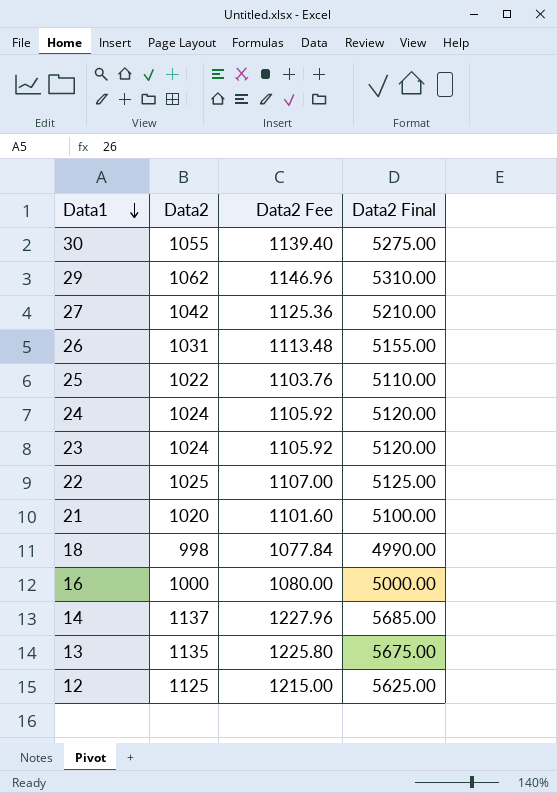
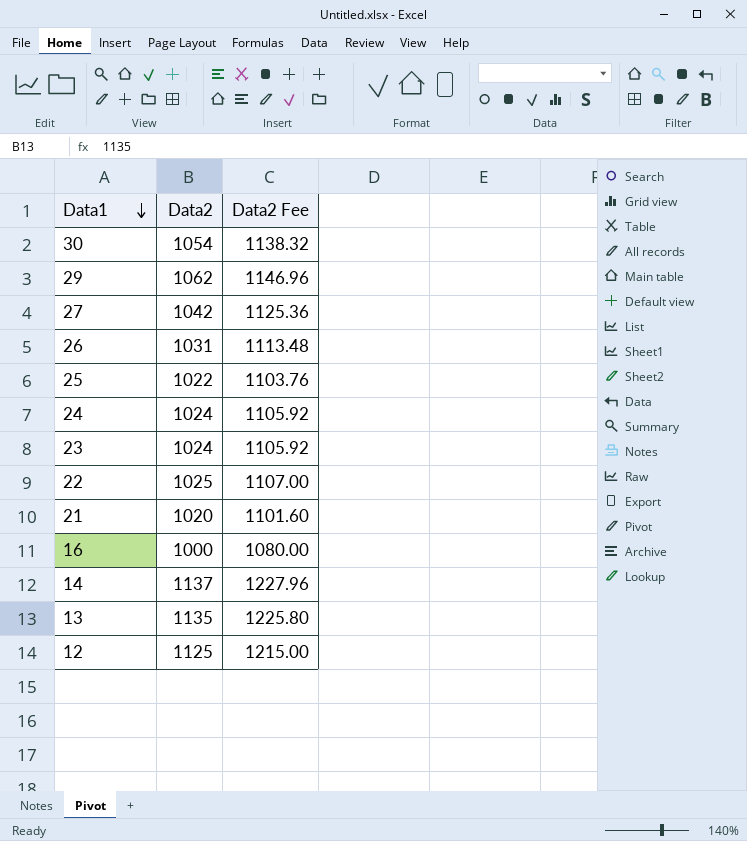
column Data2 Final | formula: [Data2] * 5 -> none
row 18: 998 | 1077.84 | 4990.00 -> none
30 | Data2: 1055 -> 1054
30 | Data2 Fee: 1139.40 -> 1138.32

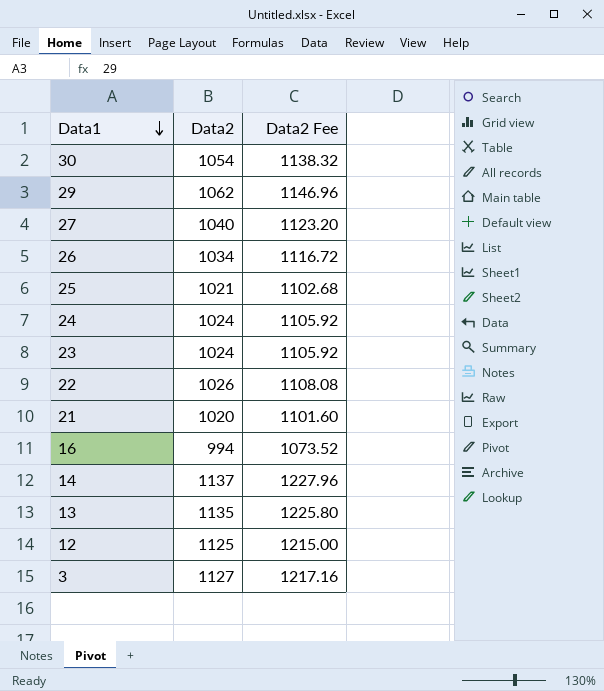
27 | Data2: 1042 -> 1040
27 | Data2 Fee: 1125.36 -> 1123.20
26 | Data2: 1031 -> 1034
26 | Data2 Fee: 1113.48 -> 1116.72
25 | Data2: 1022 -> 1021
25 | Data2 Fee: 1103.76 -> 1102.68
22 | Data2: 1025 -> 1026
22 | Data2 Fee: 1107.00 -> 1108.08
16 | Data2: 1000 -> 994
16 | Data2 Fee: 1080.00 -> 1073.52
row 3: none -> 1127 | 1217.16

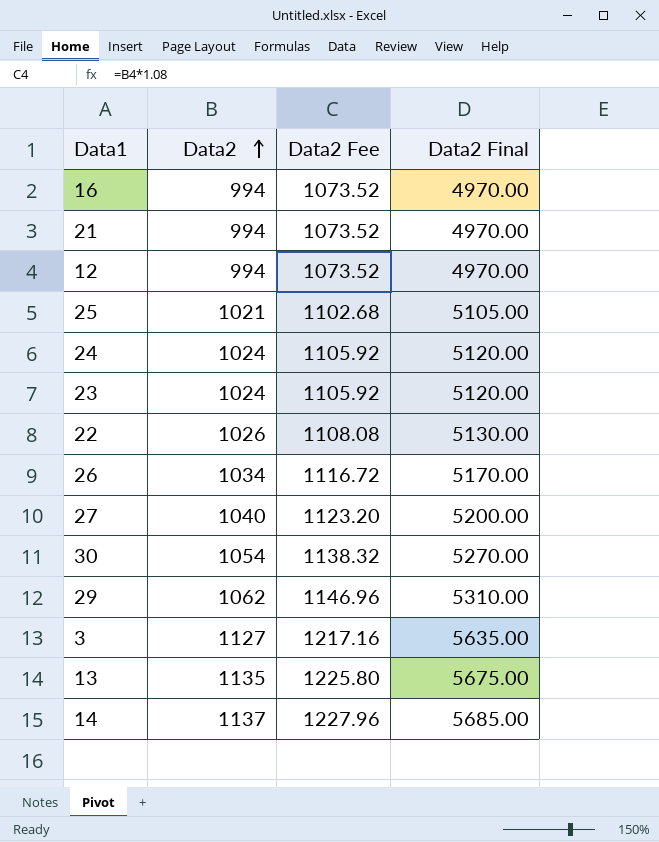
row order: Data1 descending -> Data2 ascending
column Data2 Final | formula: none -> [Data2] * 5
21 | Data2: 1020 -> 994
21 | Data2 Fee: 1101.60 -> 1073.52
12 | Data2: 1125 -> 994
12 | Data2 Fee: 1215.00 -> 1073.52

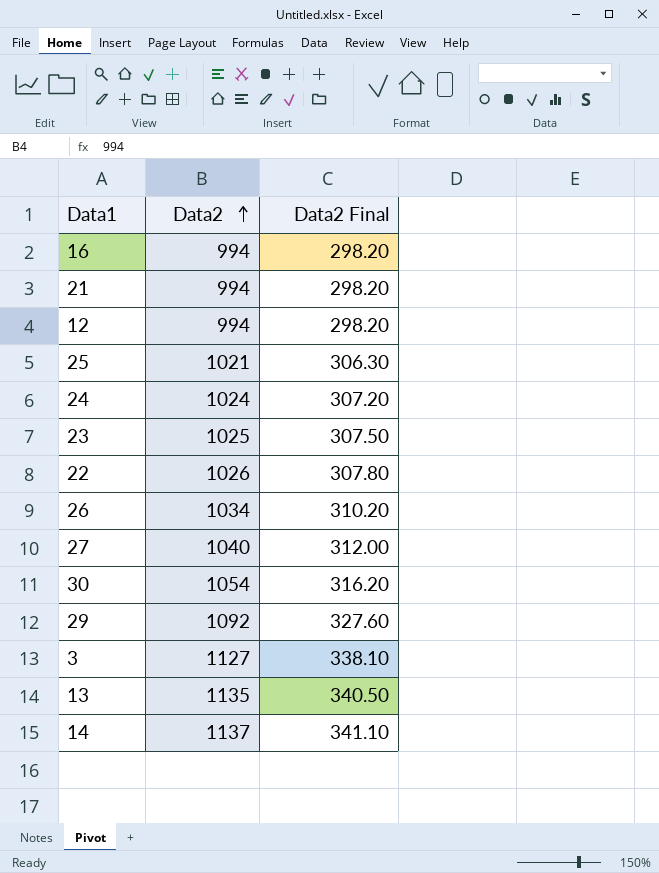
column Data2 Fee | formula: [Data2] * 1.08 -> none
column Data2 Final | formula: [Data2] * 5 -> [Data2] * 0.3
23 | Data2: 1024 -> 1025
29 | Data2: 1062 -> 1092

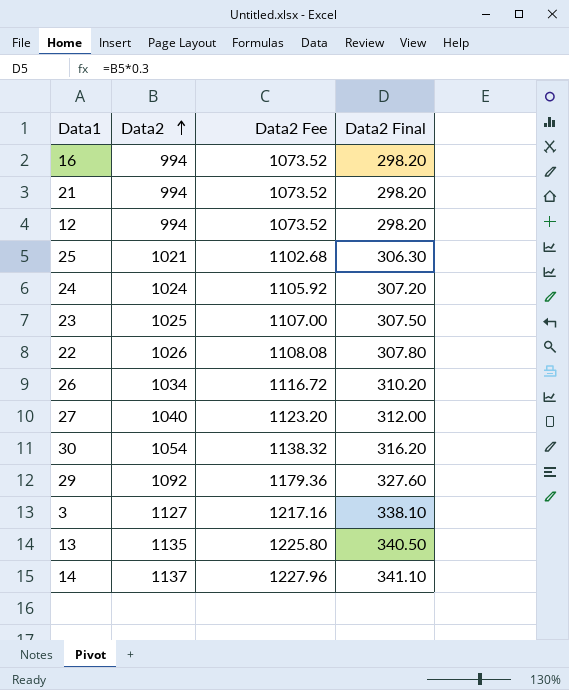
column Data2 Fee | formula: none -> [Data2] * 1.08

